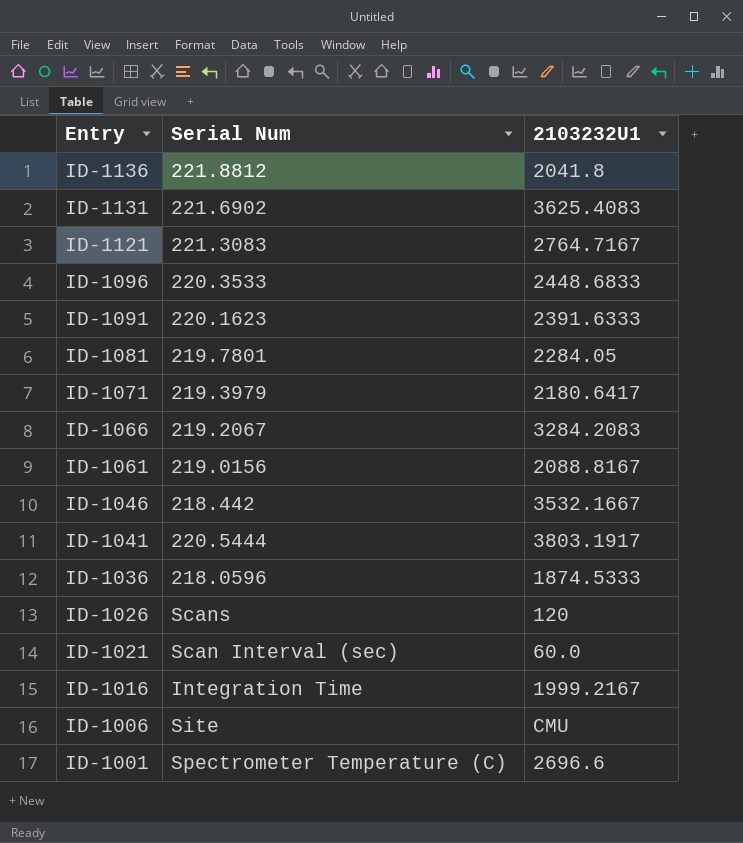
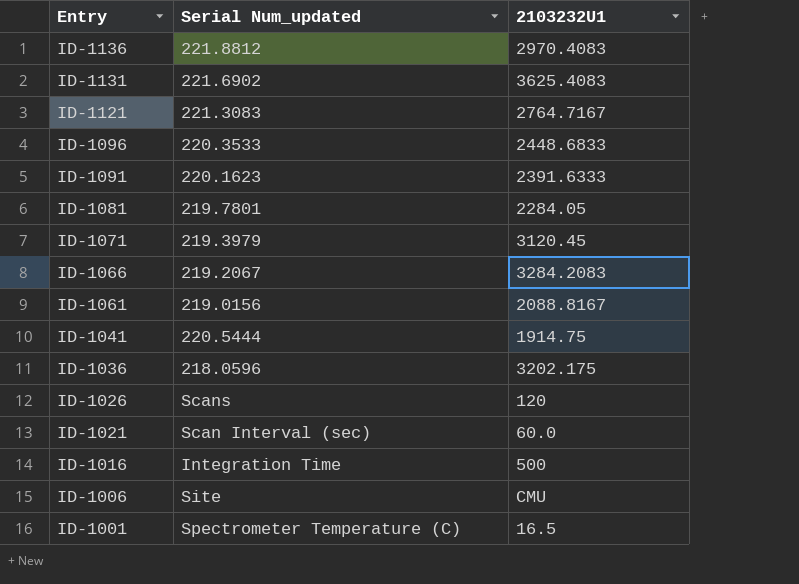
column name: Serial Num -> Serial Num_updated
row ID-1046: 218.442 | 3532.1667 -> none
ID-1136 | 2103232U1: 2041.8 -> 2970.4083
ID-1071 | 2103232U1: 2180.6417 -> 3120.45
ID-1041 | 2103232U1: 3803.1917 -> 1914.75
ID-1036 | 2103232U1: 1874.5333 -> 3202.175
ID-1016 | 2103232U1: 1999.2167 -> 500
ID-1001 | 2103232U1: 2696.6 -> 16.5

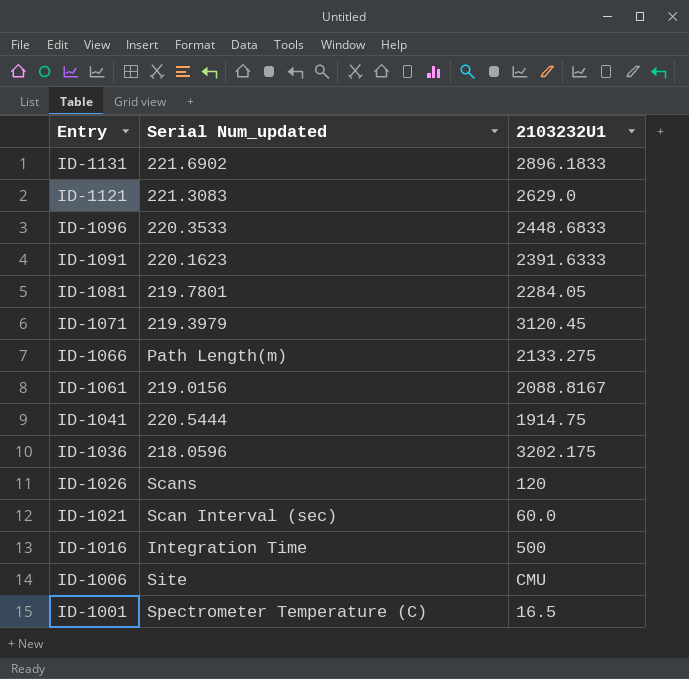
row ID-1136: 221.8812 | 2970.4083 -> none
ID-1131 | 2103232U1: 3625.4083 -> 2896.1833
ID-1121 | 2103232U1: 2764.7167 -> 2629.0
ID-1066 | Serial Num_updated: 219.2067 -> Path Length(m)
ID-1066 | 2103232U1: 3284.2083 -> 2133.275

